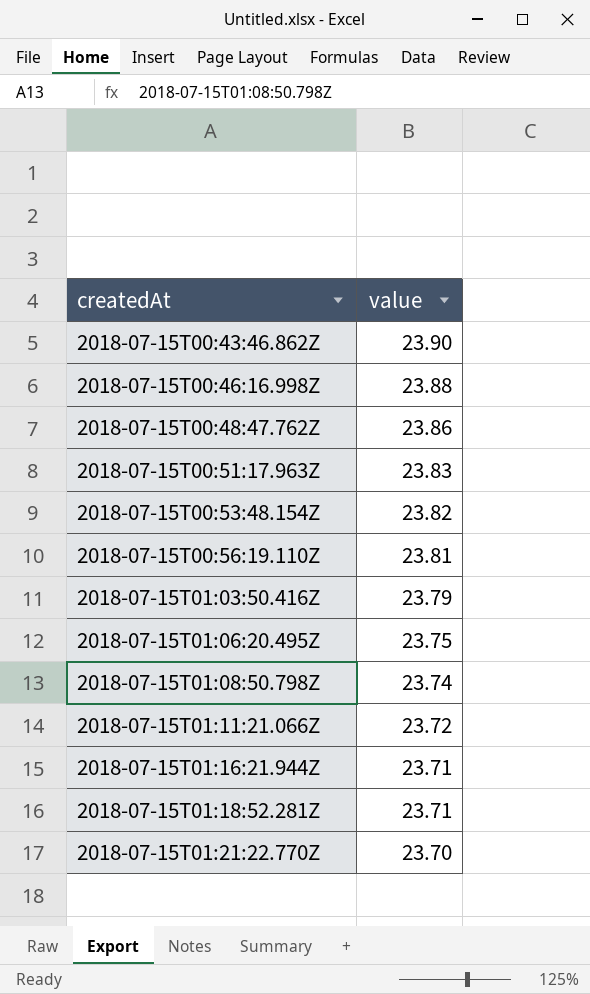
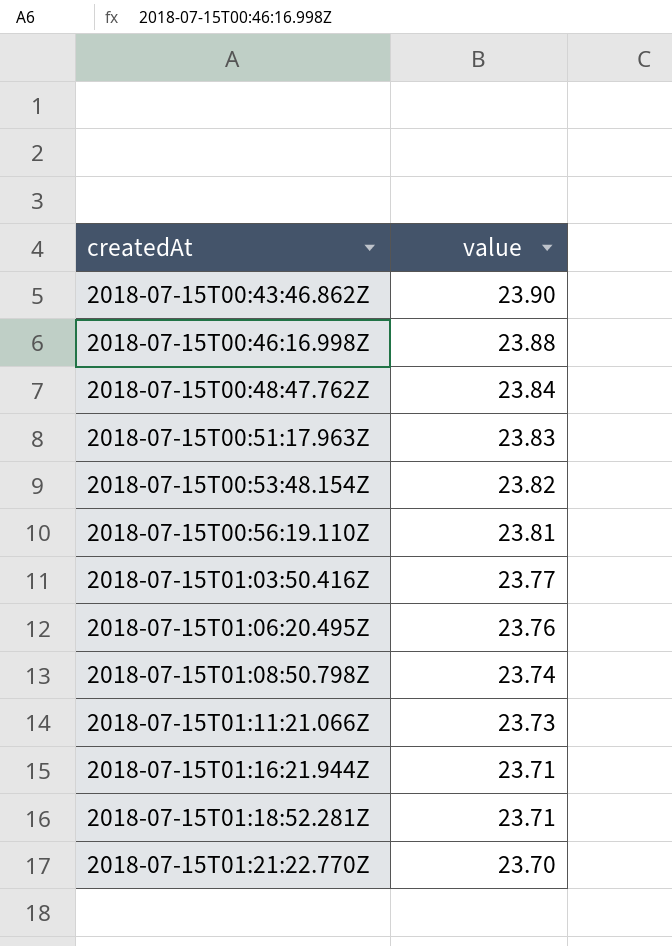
2018-07-15T00:48:47.762Z | value: 23.86 -> 23.84
2018-07-15T01:03:50.416Z | value: 23.79 -> 23.77
2018-07-15T01:06:20.495Z | value: 23.75 -> 23.76
2018-07-15T01:11:21.066Z | value: 23.72 -> 23.73

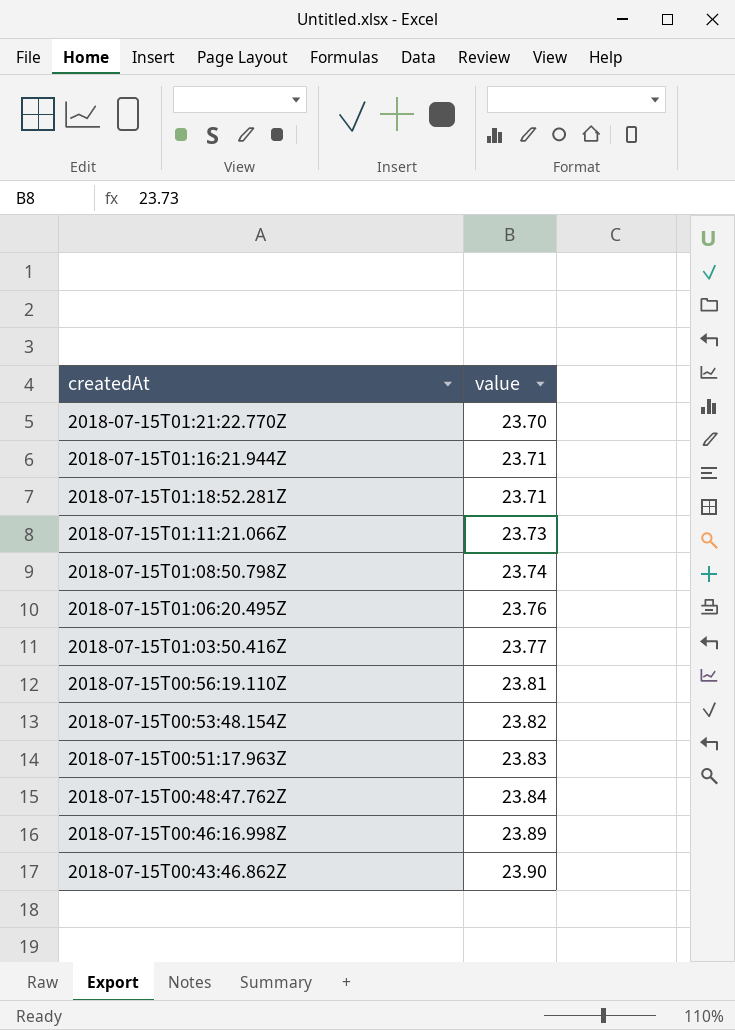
row order: createdAt ascending -> value ascending
2018-07-15T00:46:16.998Z | value: 23.88 -> 23.89

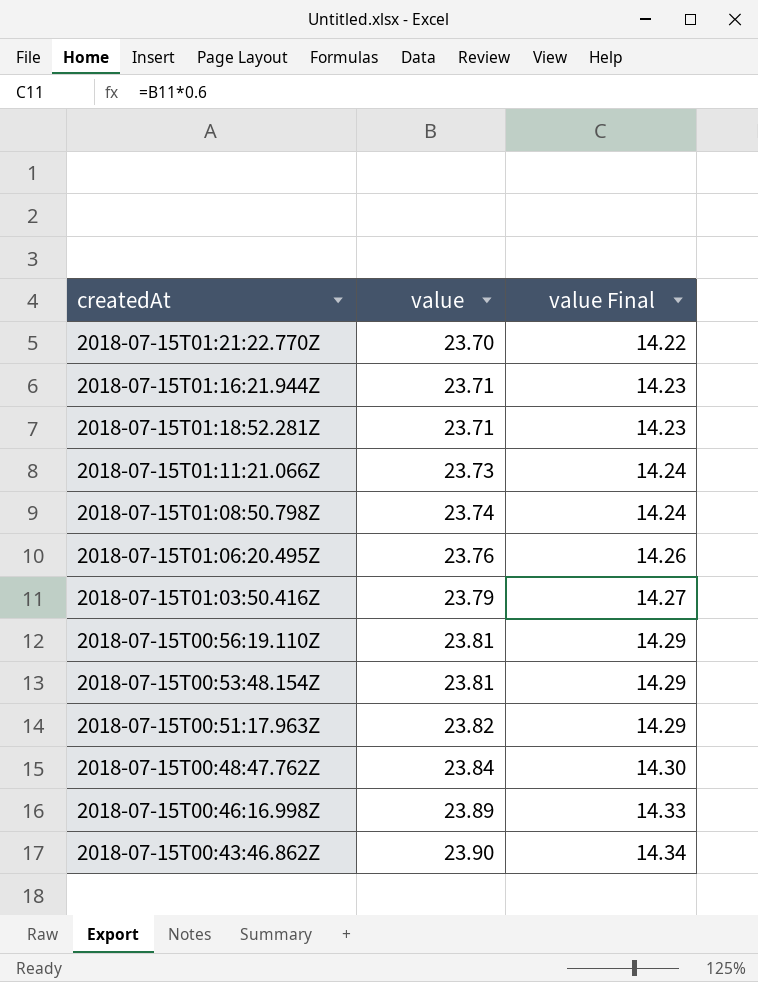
column value Final | formula: none -> [value] * 0.6
2018-07-15T01:03:50.416Z | value: 23.77 -> 23.79
2018-07-15T00:53:48.154Z | value: 23.82 -> 23.81
2018-07-15T00:51:17.963Z | value: 23.83 -> 23.82

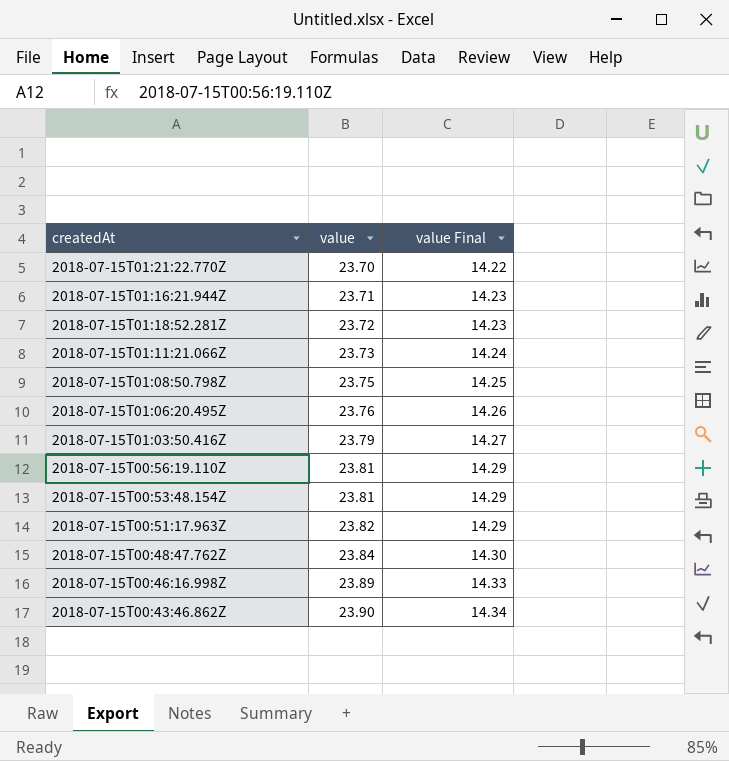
2018-07-15T01:18:52.281Z | value: 23.71 -> 23.72
2018-07-15T01:08:50.798Z | value: 23.74 -> 23.75
2018-07-15T01:08:50.798Z | value Final: 14.24 -> 14.25

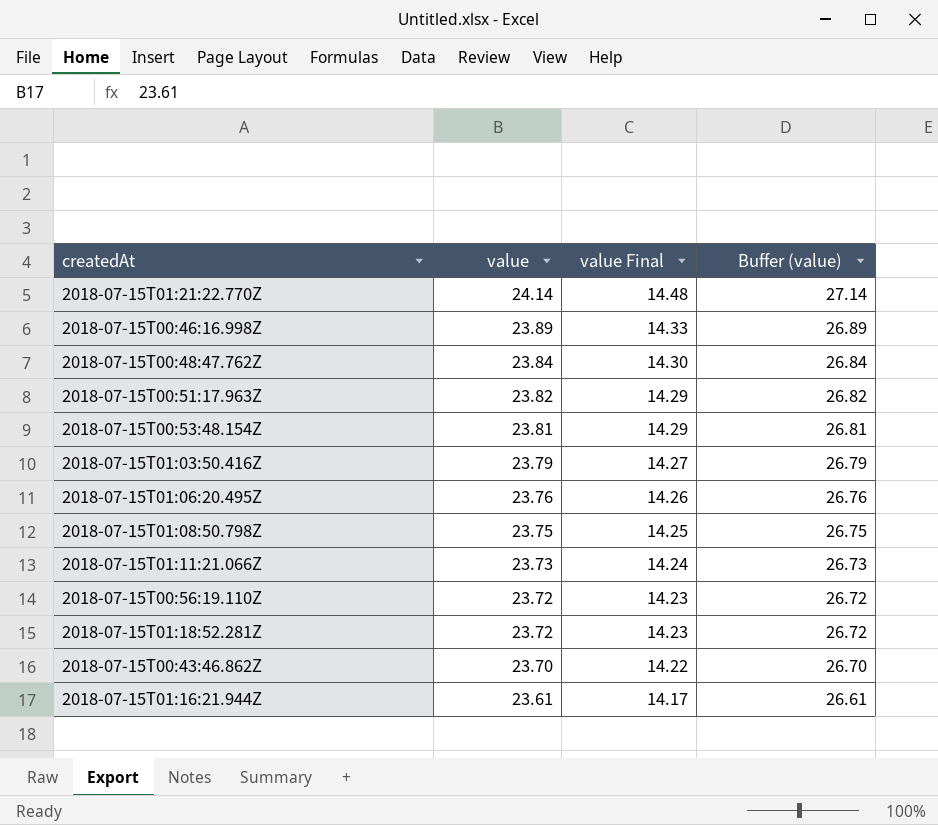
row order: value ascending -> value descending
column Buffer (value) | formula: none -> [value] + 3
2018-07-15T01:21:22.770Z | value: 23.70 -> 24.14
2018-07-15T01:21:22.770Z | value Final: 14.22 -> 14.48
2018-07-15T00:56:19.110Z | value: 23.81 -> 23.72
2018-07-15T00:56:19.110Z | value Final: 14.29 -> 14.23
2018-07-15T00:43:46.862Z | value: 23.90 -> 23.70
2018-07-15T00:43:46.862Z | value Final: 14.34 -> 14.22
2018-07-15T01:16:21.944Z | value: 23.71 -> 23.61
2018-07-15T01:16:21.944Z | value Final: 14.23 -> 14.17

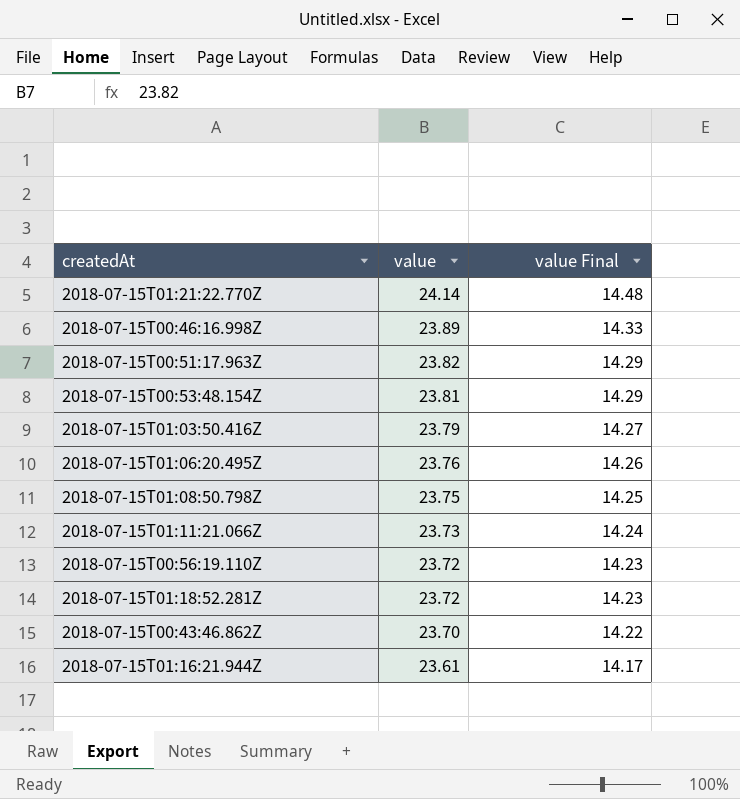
column Buffer (value) | formula: [value] + 3 -> none
row 2018-07-15T00:48:47.762Z: 23.84 | 14.30 | 26.84 -> none

